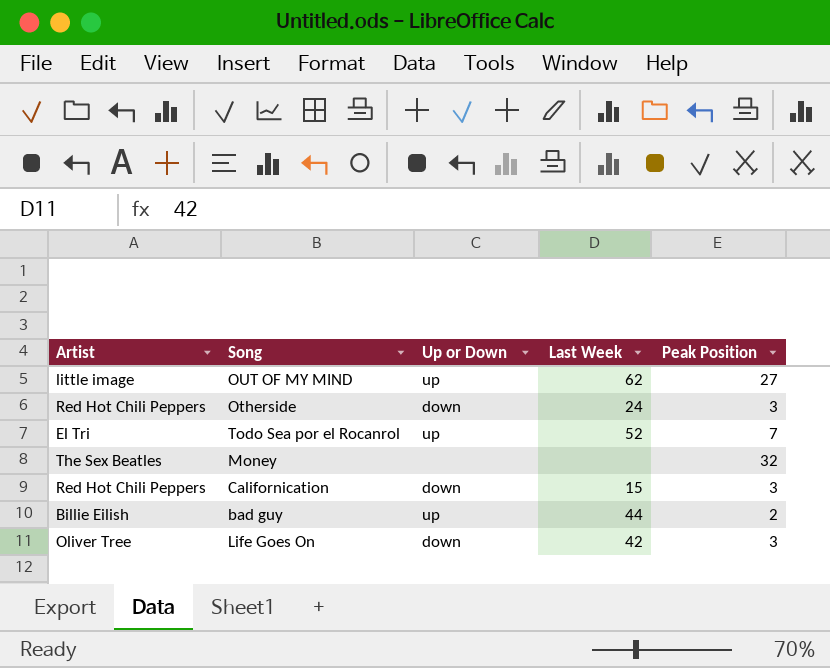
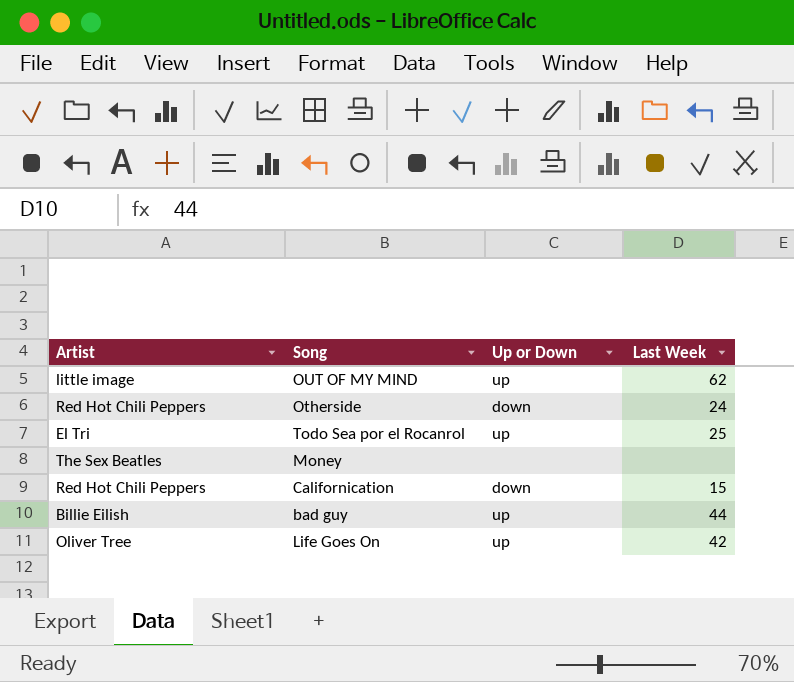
column Peak Position | position: 5 -> none
Todo Sea por el Rocanrol | Last Week: 52 -> 25
Life Goes On | Up or Down: down -> up

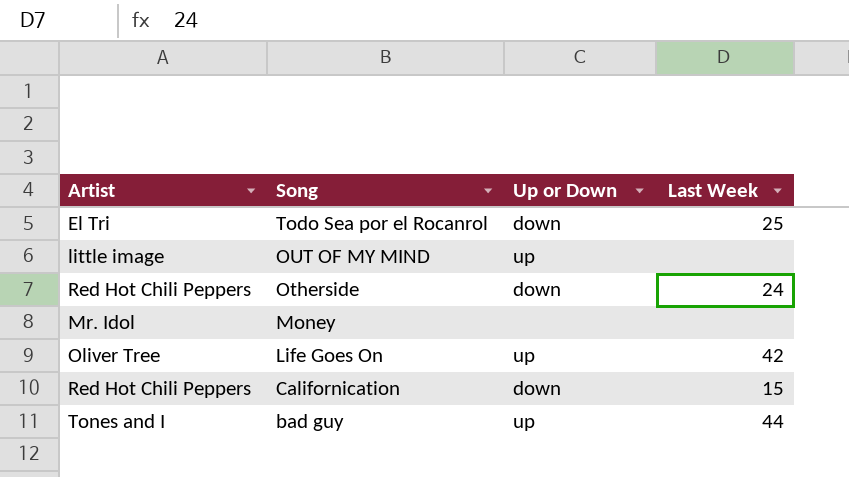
row order: none -> Song descending
Todo Sea por el Rocanrol | Up or Down: up -> down
OUT OF MY MIND | Last Week: 62 -> none
Money | Artist: The Sex Beatles -> Mr. Idol
bad guy | Artist: Billie Eilish -> Tones and I

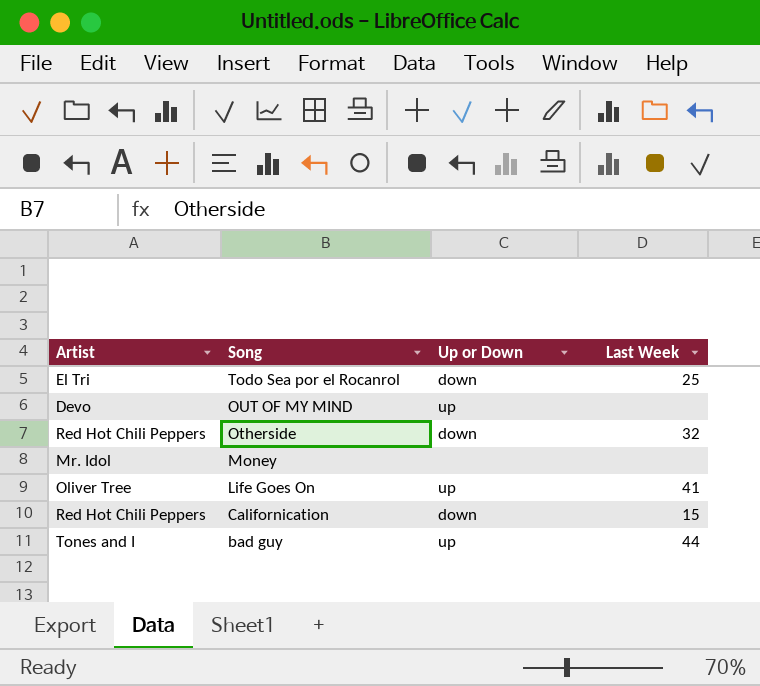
OUT OF MY MIND | Artist: little image -> Devo
Otherside | Last Week: 24 -> 32
Life Goes On | Last Week: 42 -> 41

